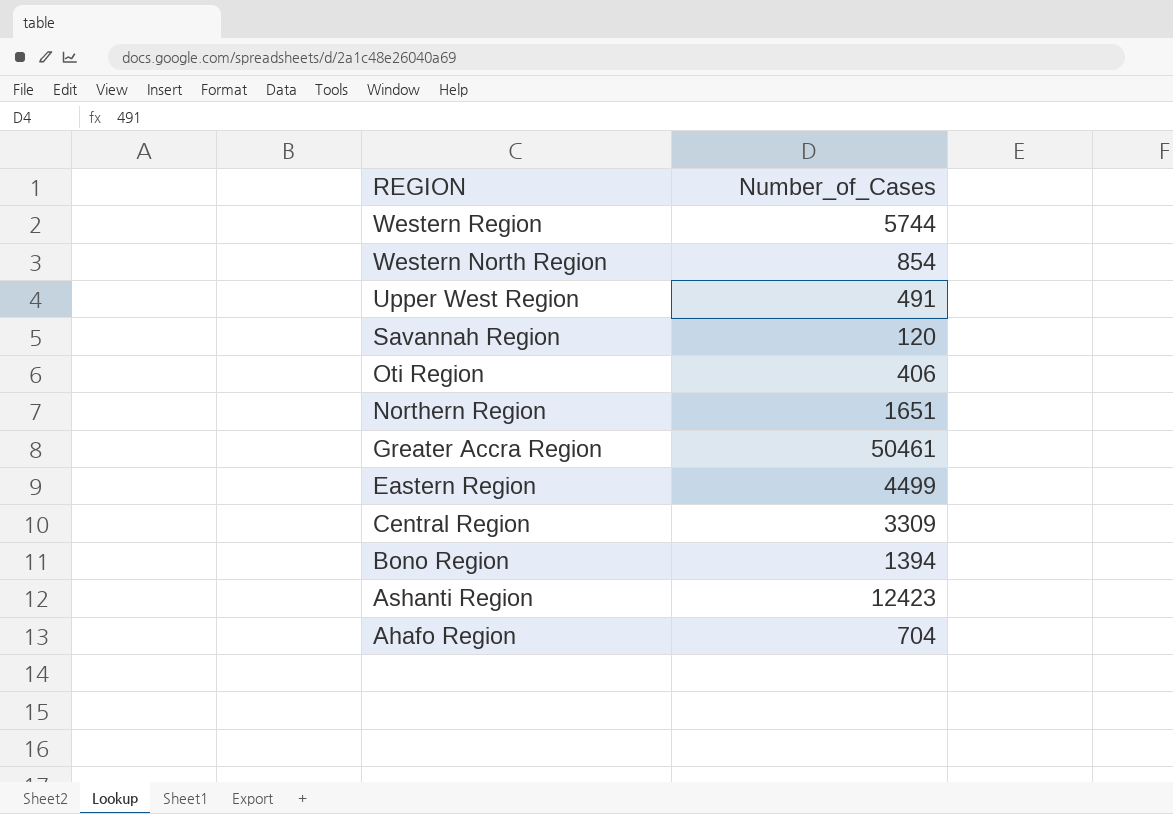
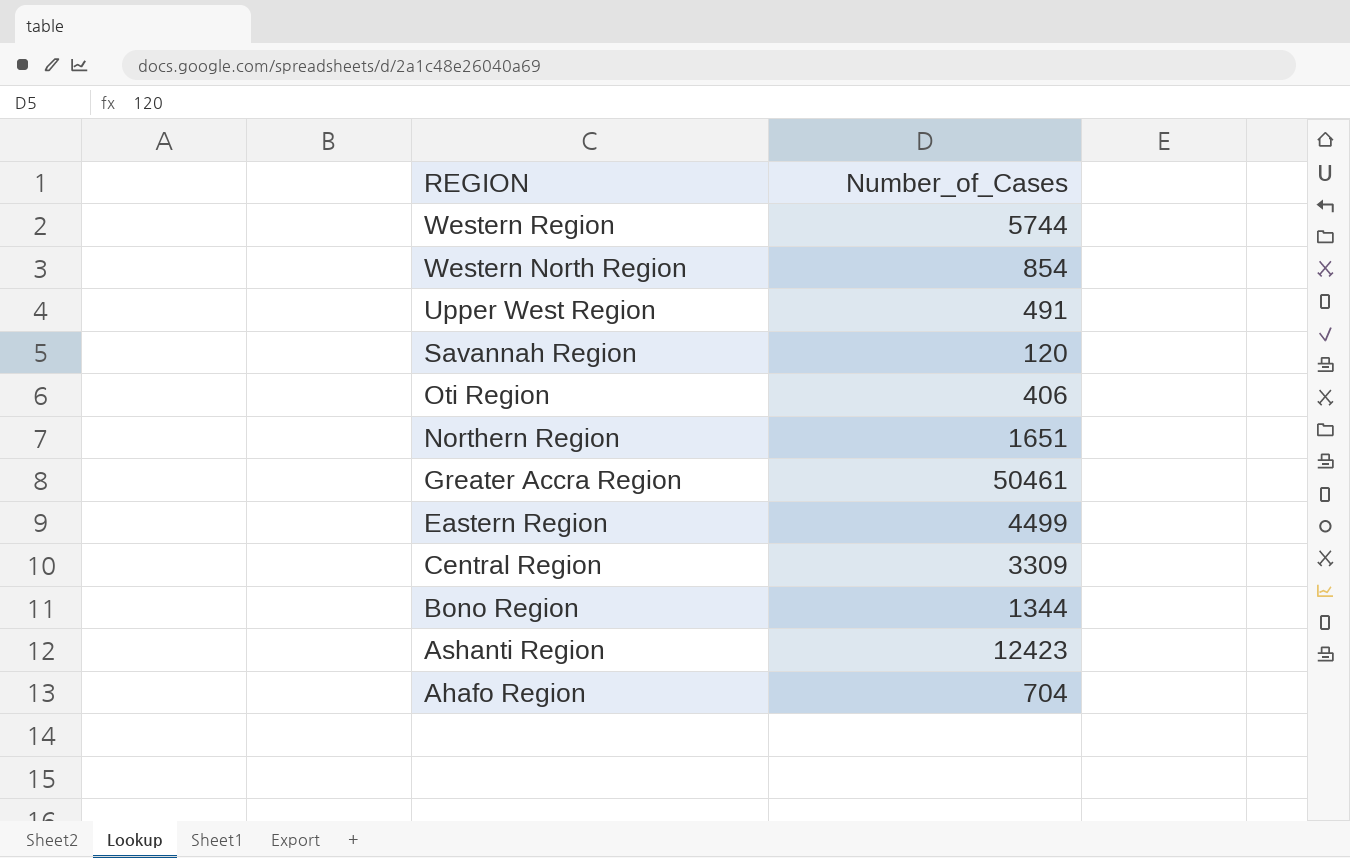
Bono Region | Number_of_Cases: 1394 -> 1344

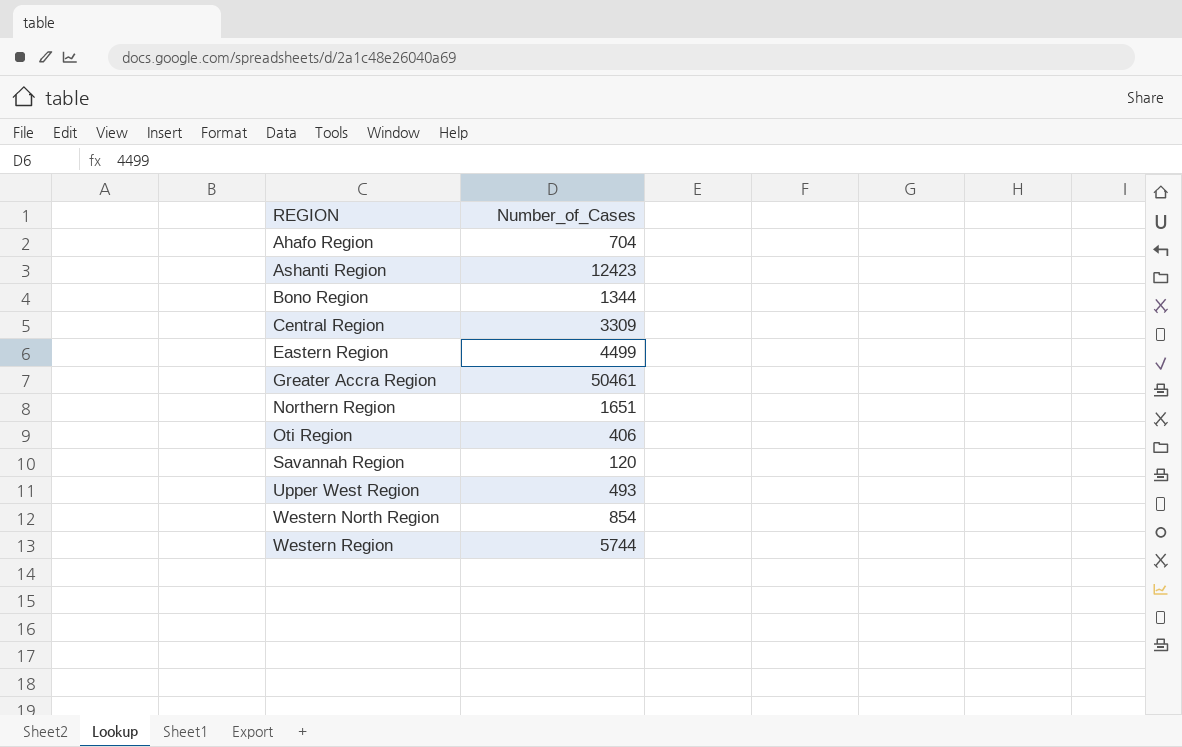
row order: REGION descending -> REGION ascending
Upper West Region | Number_of_Cases: 491 -> 493

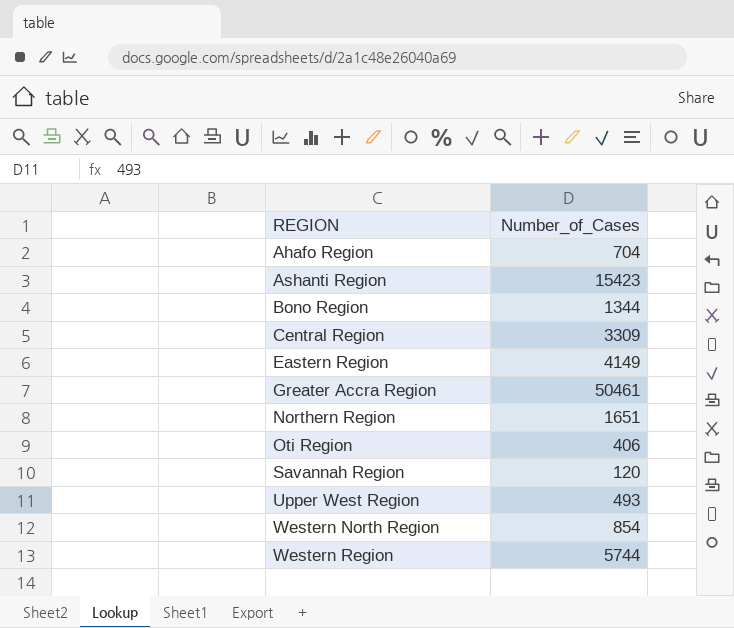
Ashanti Region | Number_of_Cases: 12423 -> 15423
Eastern Region | Number_of_Cases: 4499 -> 4149

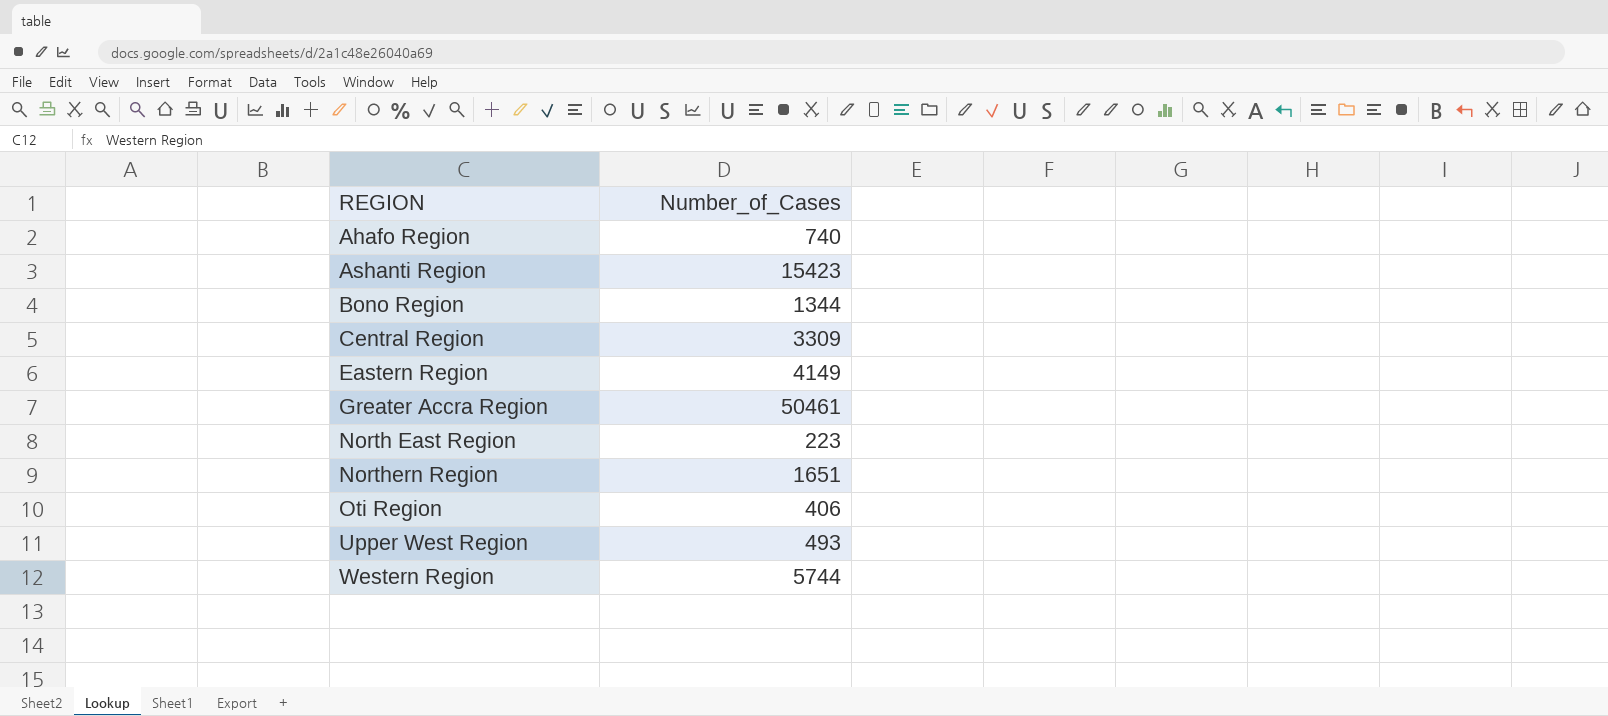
row Savannah Region: 120 -> none
row Western North Region: 854 -> none
Ahafo Region | Number_of_Cases: 704 -> 740
row North East Region: none -> 223

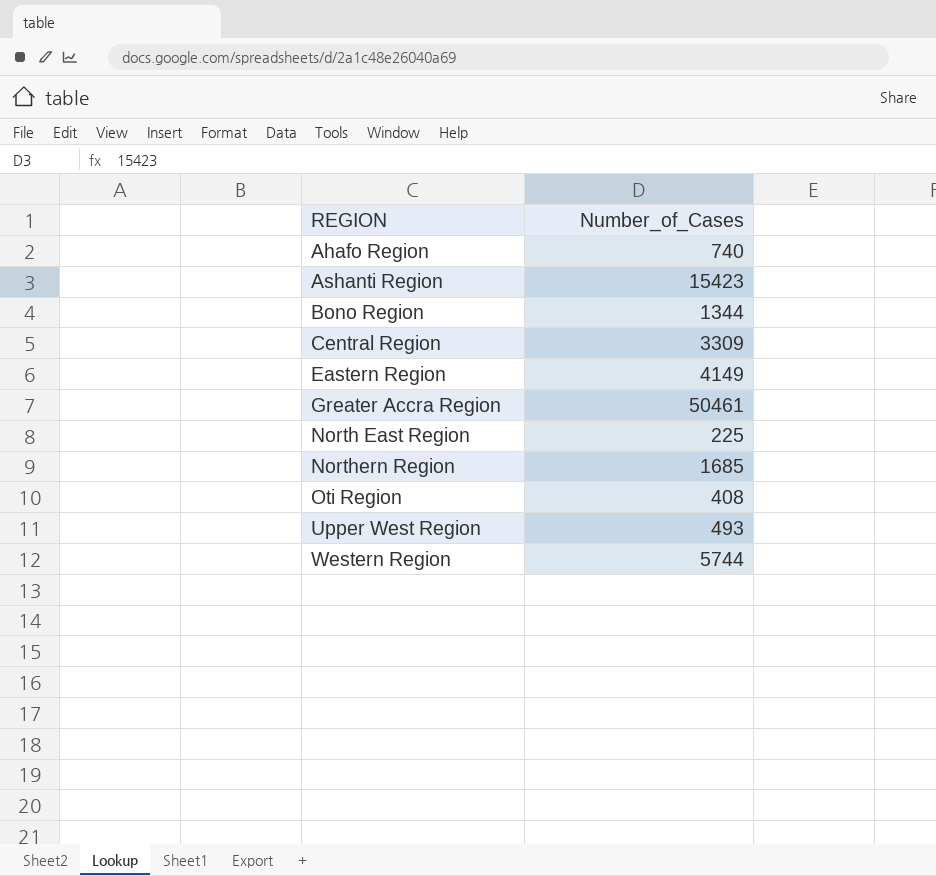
North East Region | Number_of_Cases: 223 -> 225
Northern Region | Number_of_Cases: 1651 -> 1685
Oti Region | Number_of_Cases: 406 -> 408

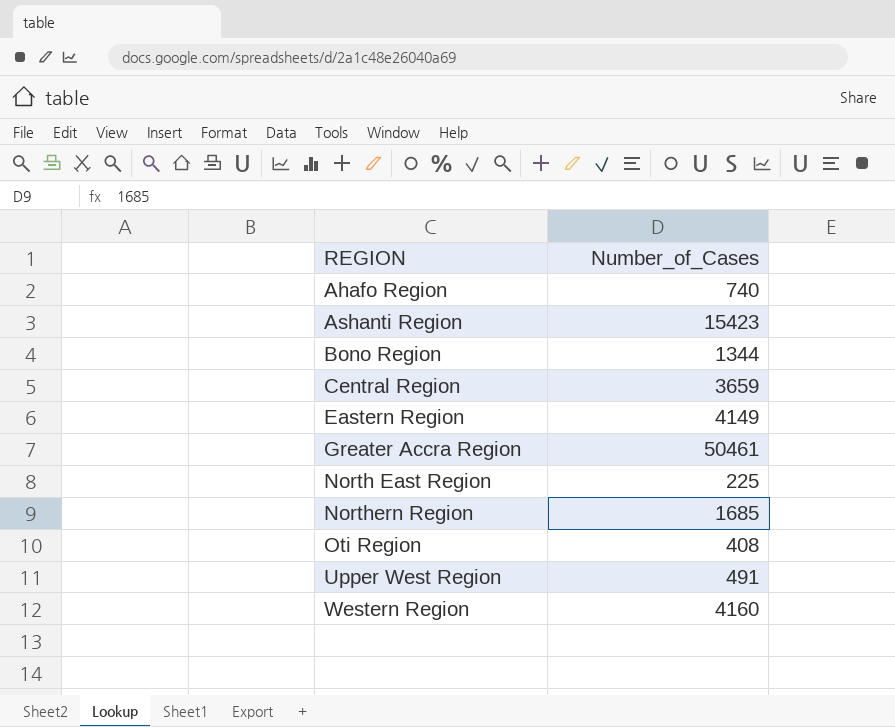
Central Region | Number_of_Cases: 3309 -> 3659
Upper West Region | Number_of_Cases: 493 -> 491
Western Region | Number_of_Cases: 5744 -> 4160

